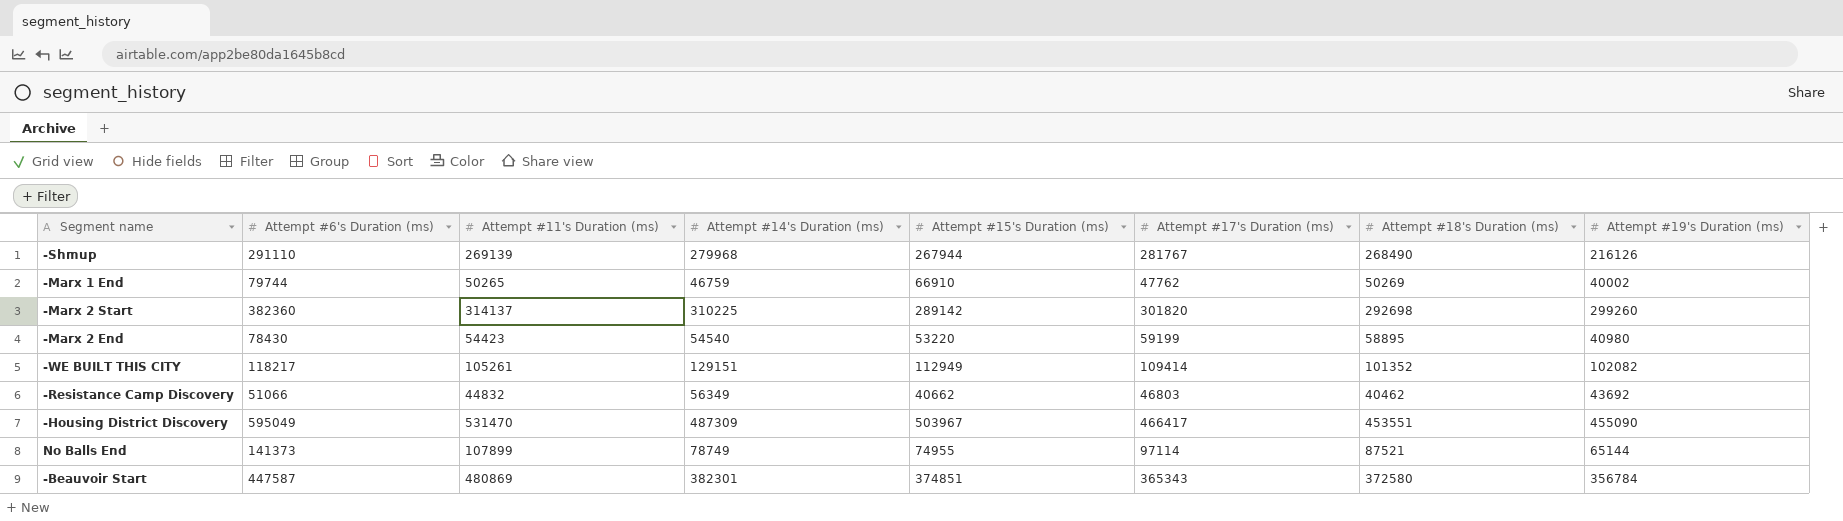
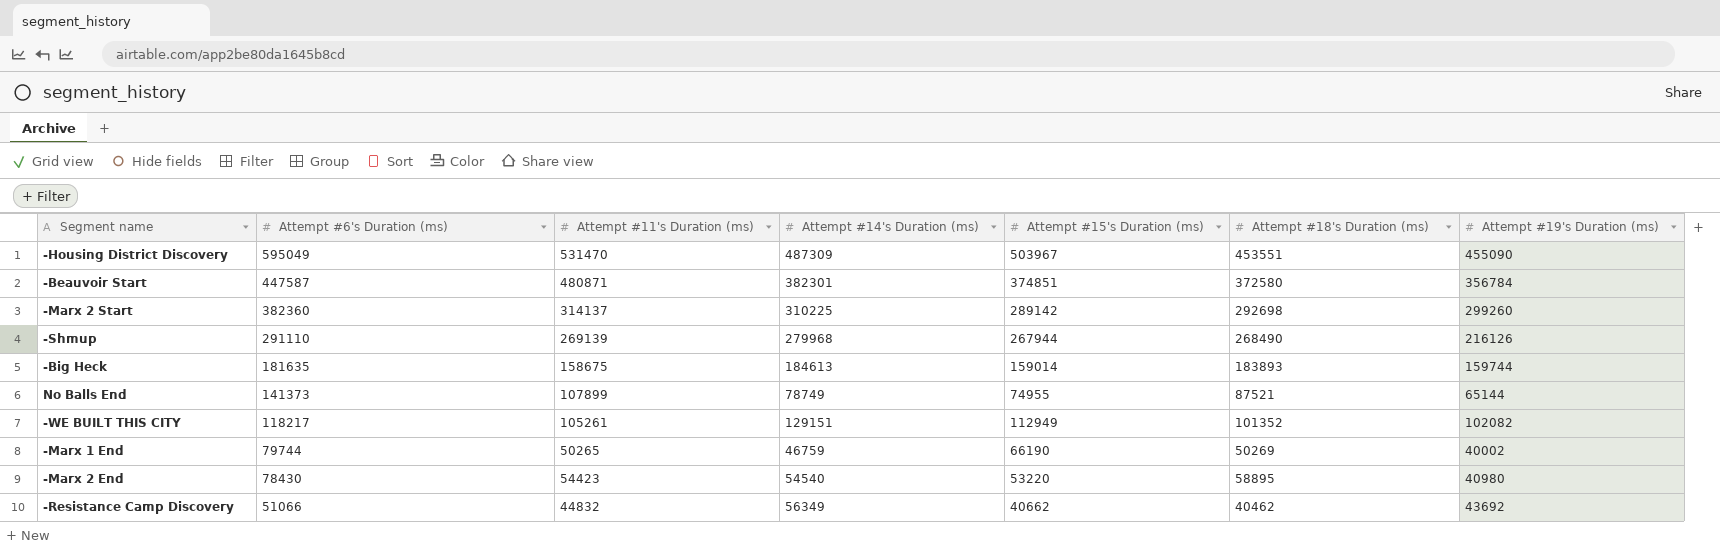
row order: none -> Attempt #6's Duration (ms) descending
column Attempt #17's Duration (ms) | position: 6 -> none
-Beauvoir Start | Attempt #11's Duration (ms): 480869 -> 480871
row -Big Heck: none -> 181635 | 158675 | 184613 | 159014 | 183893 | 159744
-Marx 1 End | Attempt #15's Duration (ms): 66910 -> 66190

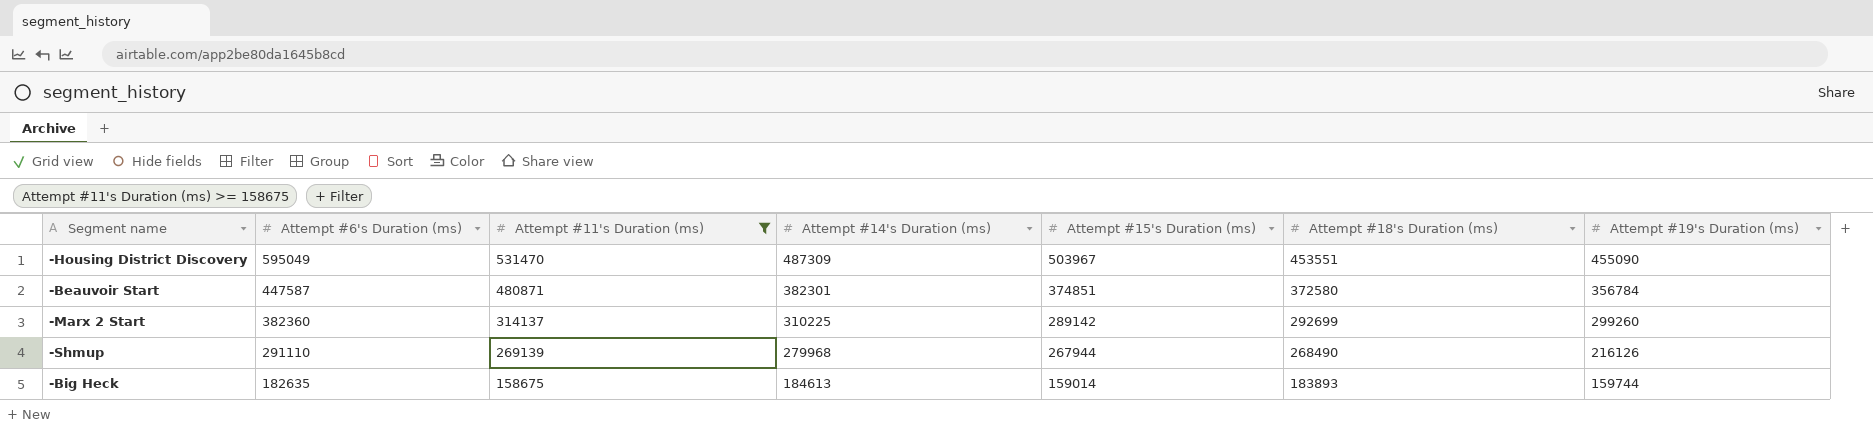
filter: none -> Attempt #11's Duration (ms) >= 158675
-Marx 2 Start | Attempt #18's Duration (ms): 292698 -> 292699
-Big Heck | Attempt #6's Duration (ms): 181635 -> 182635

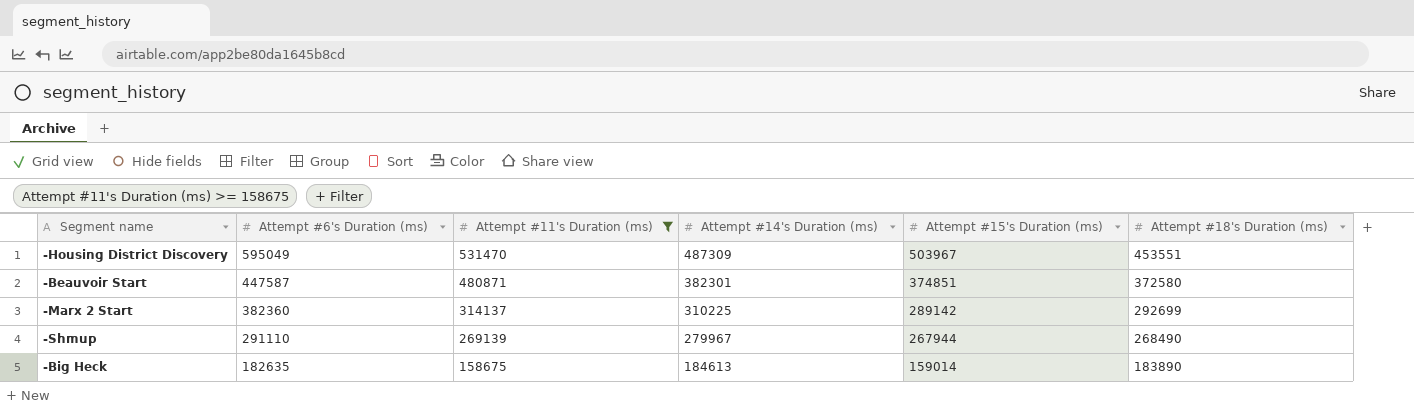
column Attempt #19's Duration (ms) | position: 7 -> none
-Shmup | Attempt #14's Duration (ms): 279968 -> 279967
-Big Heck | Attempt #18's Duration (ms): 183893 -> 183890

